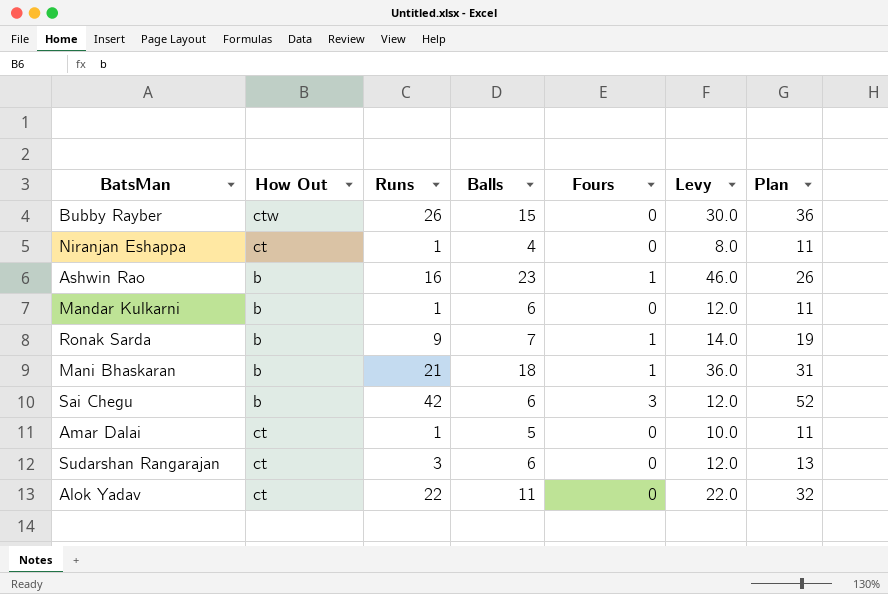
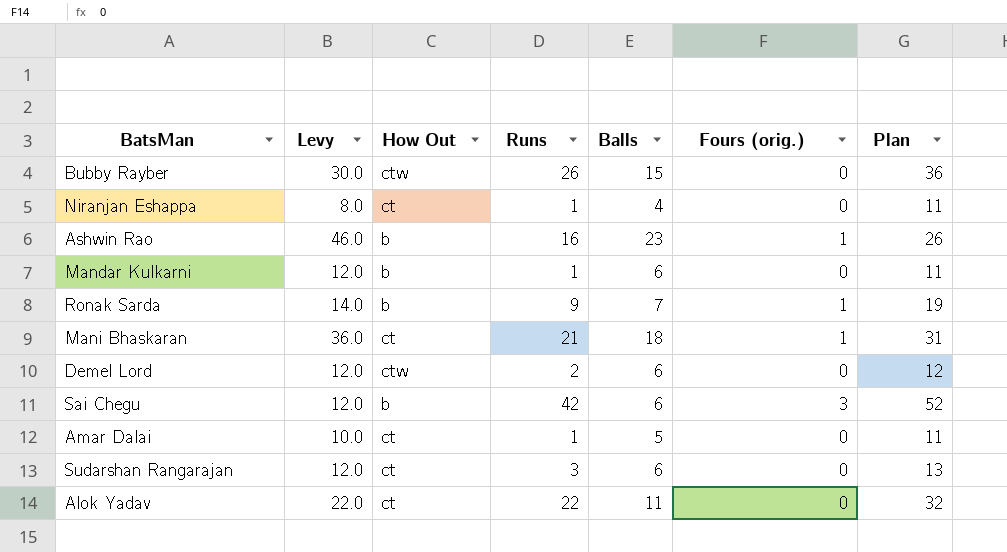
column Levy | position: 6 -> 2
column name: Fours -> Fours (orig.)
Mani Bhaskaran | How Out: b -> ct
row Demel Lord: none -> 12.0 | ctw | 2 | 6 | 0 | 12

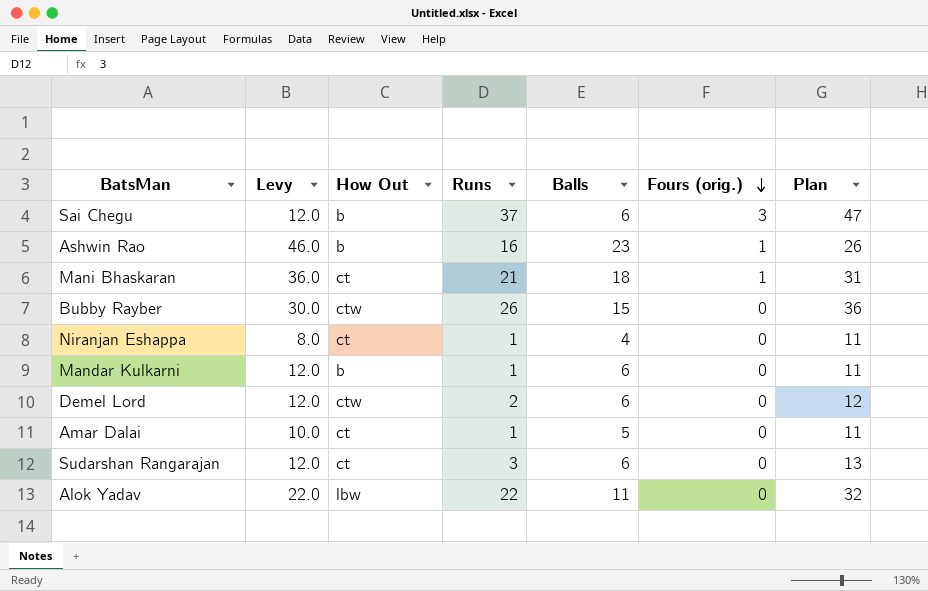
row order: none -> Fours (orig.) descending
row Ronak Sarda: 14.0 | b | 9 | 7 | 1 | 19 -> none
Sai Chegu | Runs: 42 -> 37
Sai Chegu | Plan: 52 -> 47
Alok Yadav | How Out: ct -> lbw

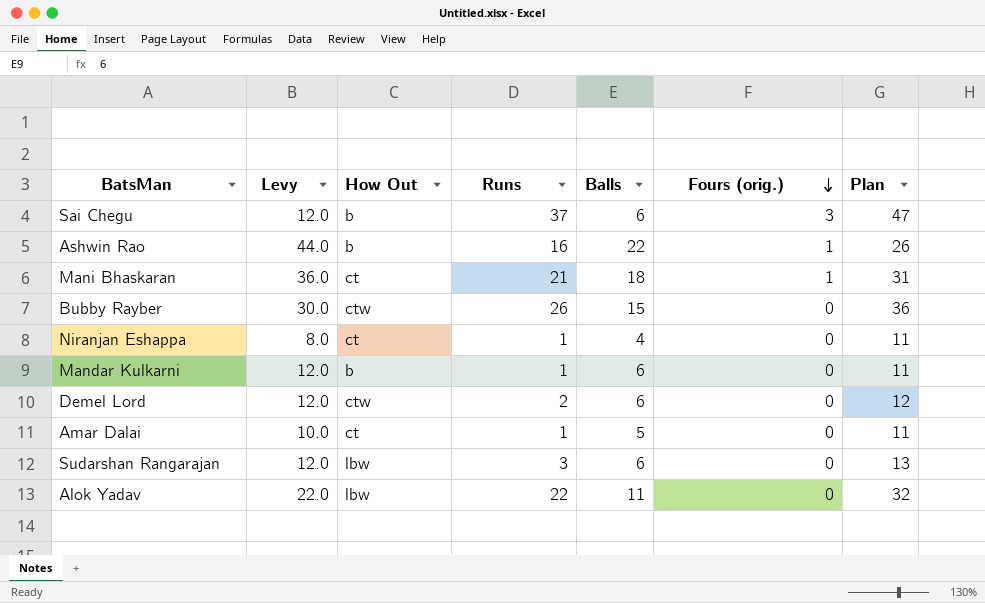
Ashwin Rao | Levy: 46.0 -> 44.0
Ashwin Rao | Balls: 23 -> 22
Sudarshan Rangarajan | How Out: ct -> lbw

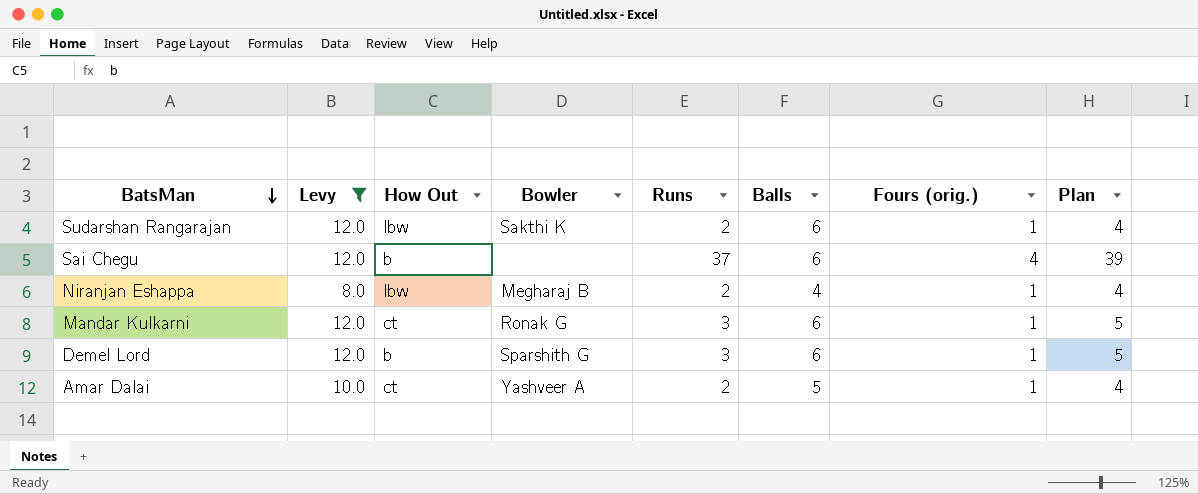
filter: none -> Levy <= 12.0
row order: Fours (orig.) descending -> BatsMan descending
column Bowler | position: none -> 4
column Plan | formula: [Runs] + 10 -> [Runs] + 2
Sudarshan Rangarajan | Runs: 3 -> 2
Sudarshan Rangarajan | Fours (orig.): 0 -> 1
Sai Chegu | Fours (orig.): 3 -> 4
Niranjan Eshappa | How Out: ct -> lbw
Niranjan Eshappa | Runs: 1 -> 2
Niranjan Eshappa | Fours (orig.): 0 -> 1
Mandar Kulkarni | How Out: b -> ct
Mandar Kulkarni | Runs: 1 -> 3
Mandar Kulkarni | Fours (orig.): 0 -> 1
Demel Lord | How Out: ctw -> b
Demel Lord | Runs: 2 -> 3
Demel Lord | Fours (orig.): 0 -> 1
Amar Dalai | Runs: 1 -> 2
Amar Dalai | Fours (orig.): 0 -> 1

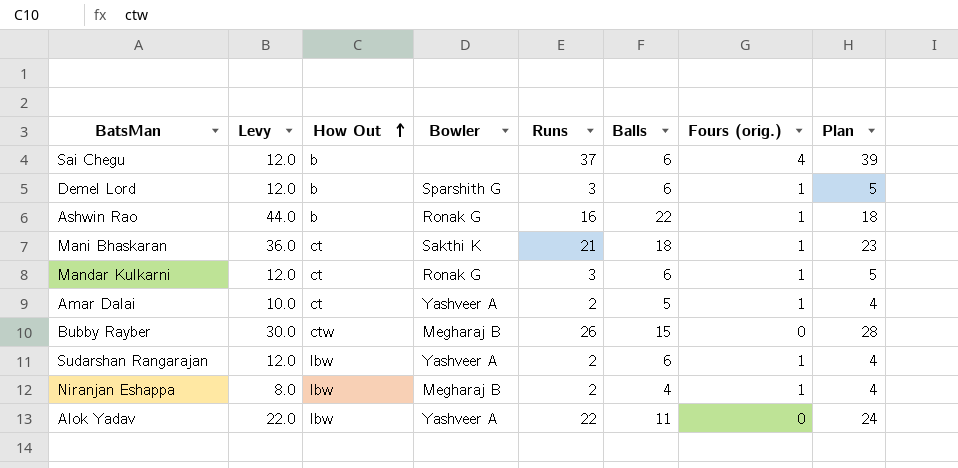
filter: Levy <= 12.0 -> none
row order: BatsMan descending -> How Out ascending
Sudarshan Rangarajan | Bowler: Sakthi K -> Yashveer A

